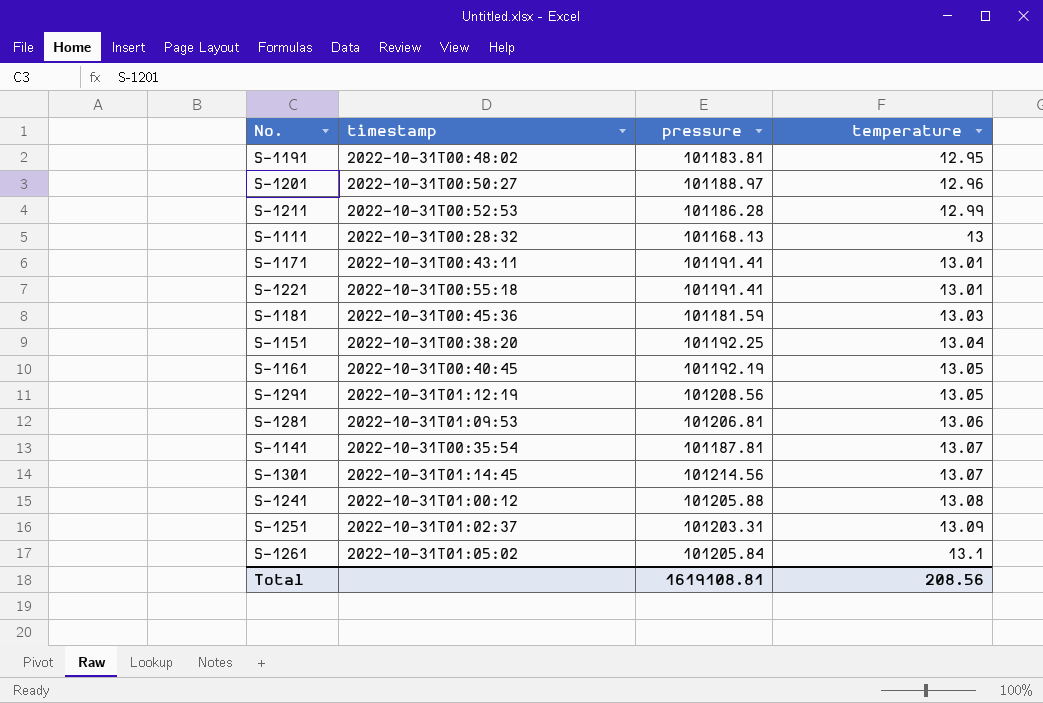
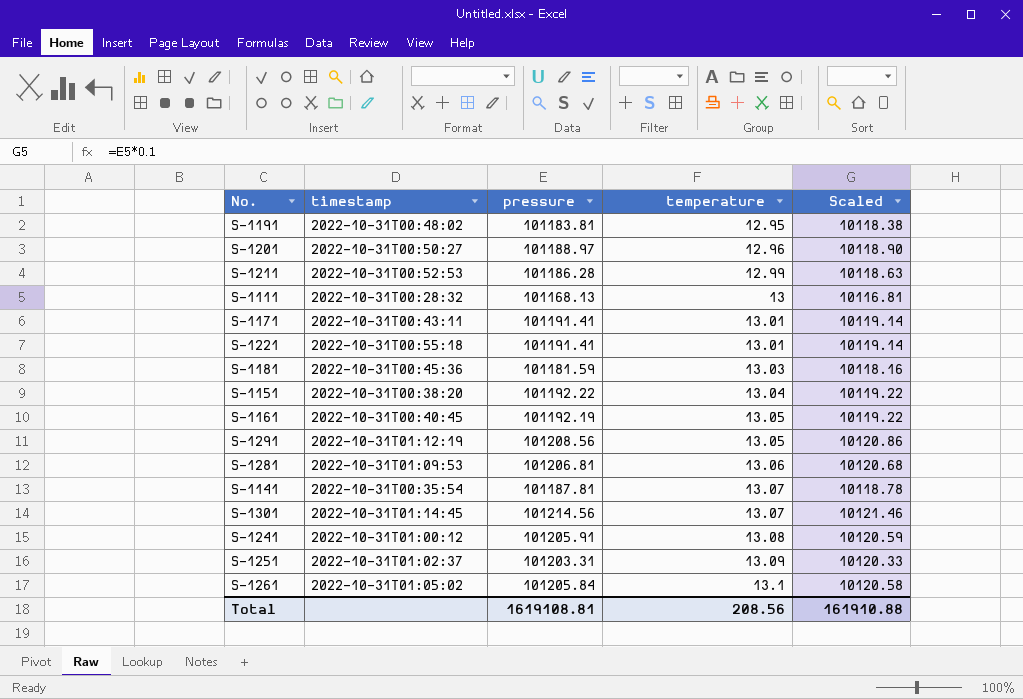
column Scaled | formula: none -> [pressure] * 0.1
S-1151 | pressure: 101192.25 -> 101192.22
S-1241 | pressure: 101205.88 -> 101205.91

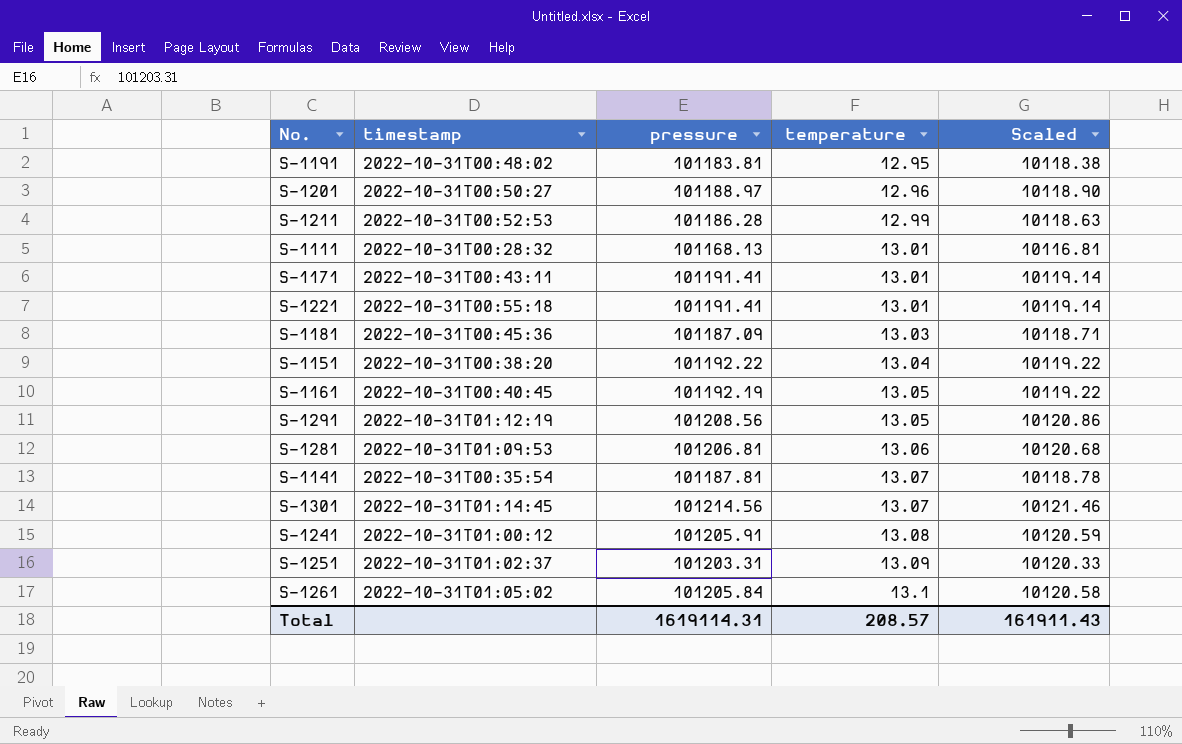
S-1111 | temperature: 13 -> 13.01
S-1181 | pressure: 101181.59 -> 101187.09
S-1181 | Scaled: 10118.16 -> 10118.71
Total | pressure: 1619108.81 -> 1619114.31
Total | temperature: 208.56 -> 208.57
Total | Scaled: 161910.88 -> 161911.43

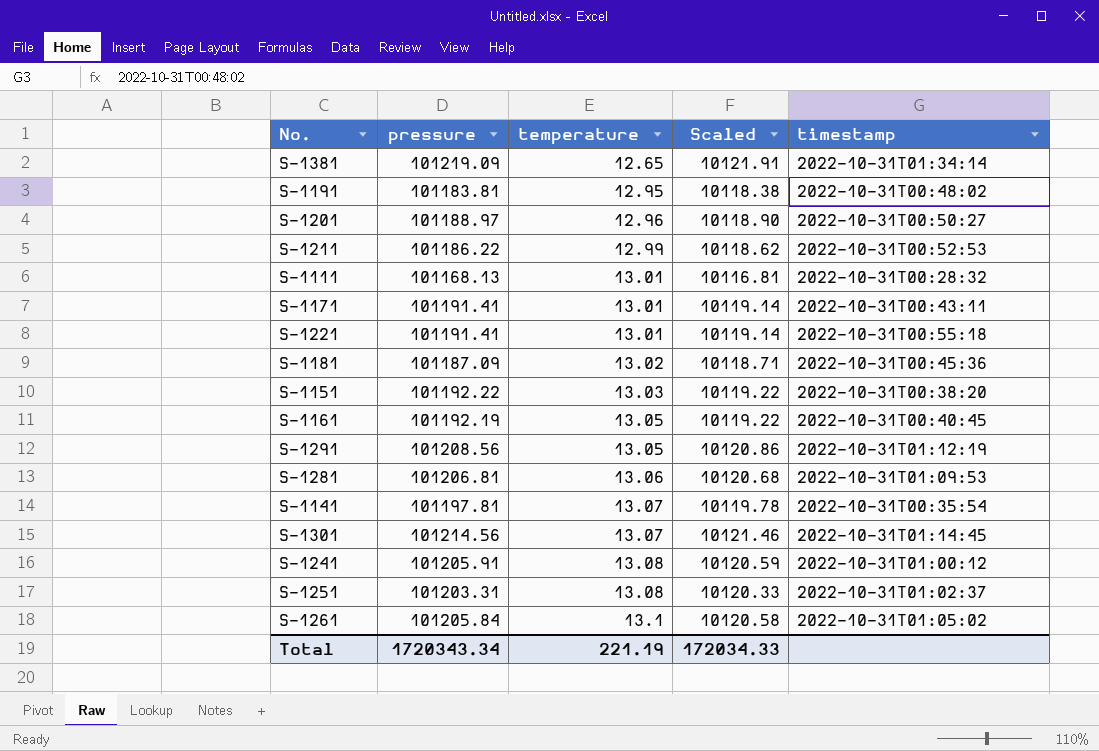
column timestamp | position: 2 -> 5
row S-1381: none -> 101219.09 | 12.65 | 10121.91 | 2022-10-31T01:34:14
S-1211 | pressure: 101186.28 -> 101186.22
S-1211 | Scaled: 10118.63 -> 10118.62
S-1181 | temperature: 13.03 -> 13.02
S-1151 | temperature: 13.04 -> 13.03
S-1141 | pressure: 101187.81 -> 101197.81
S-1141 | Scaled: 10118.78 -> 10119.78
S-1251 | temperature: 13.09 -> 13.08
Total | pressure: 1619114.31 -> 1720343.34
Total | temperature: 208.57 -> 221.19
Total | Scaled: 161911.43 -> 172034.33

